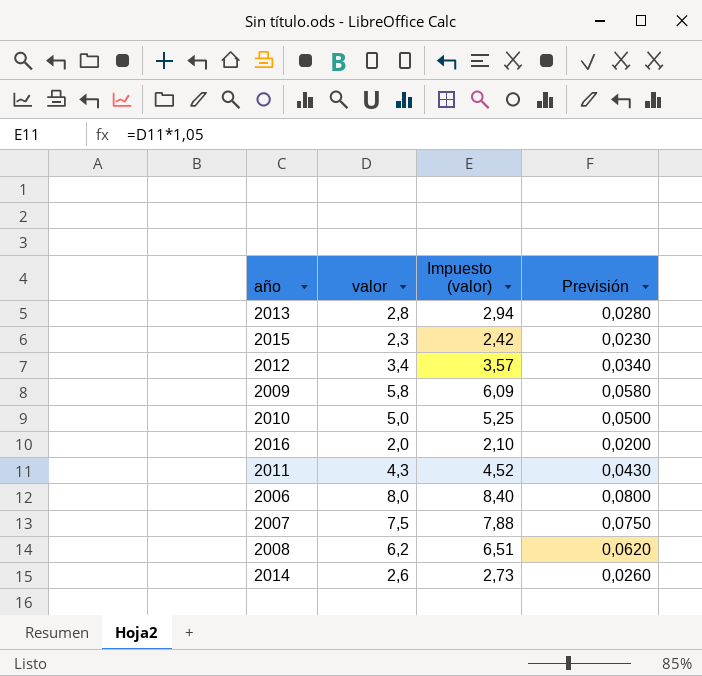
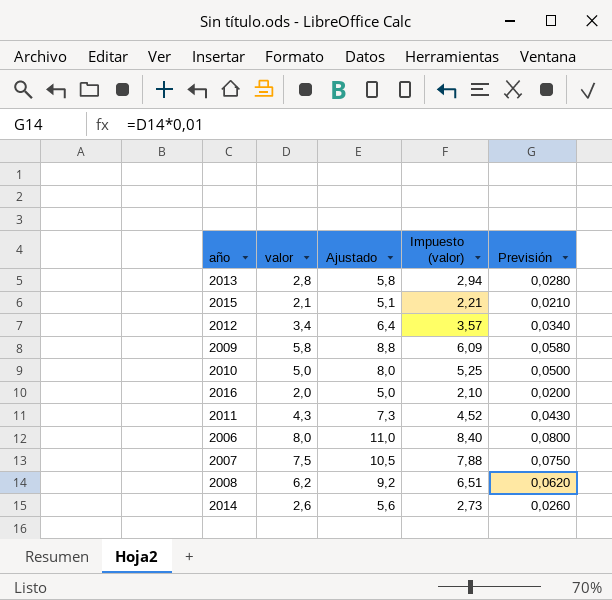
column Ajustado | formula: none -> [valor] + 3
2015 | valor: 2,3 -> 2,1
2015 | Impuesto (valor): 2,42 -> 2,21
2015 | Previsión: 0,0230 -> 0,0210

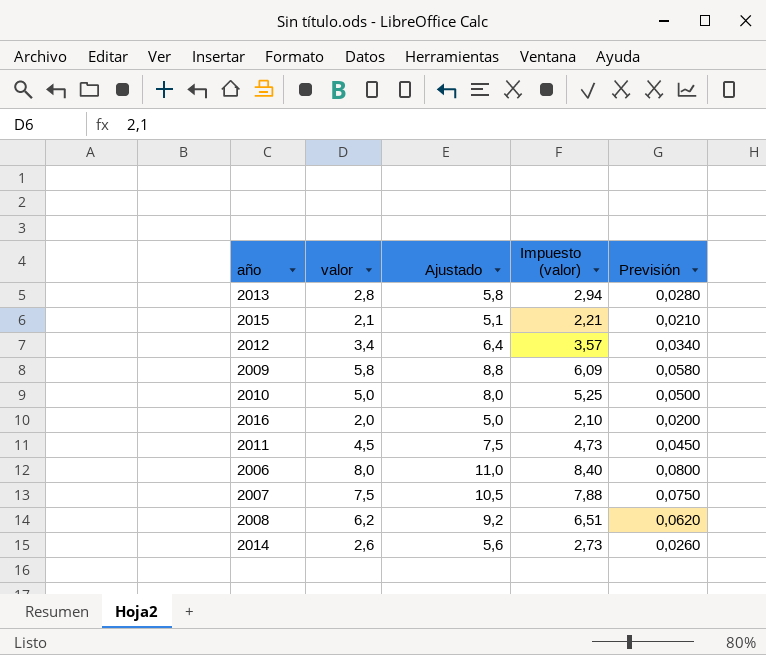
2011 | valor: 4,3 -> 4,5
2011 | Ajustado: 7,3 -> 7,5
2011 | Impuesto (valor): 4,52 -> 4,73
2011 | Previsión: 0,0430 -> 0,0450

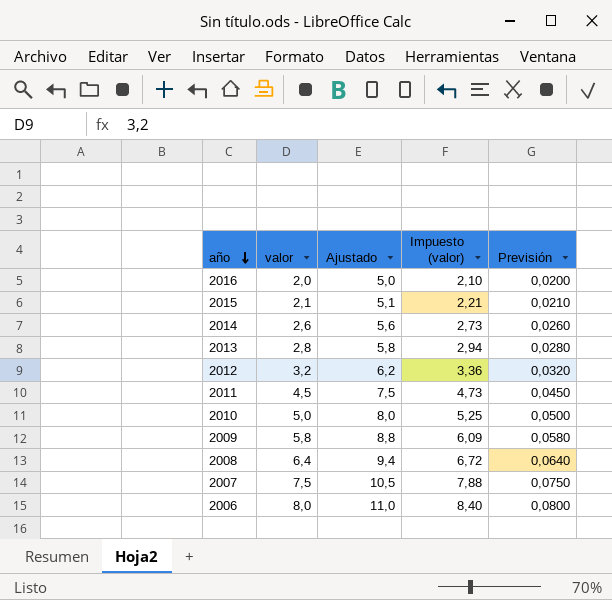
row order: none -> año descending
2012 | valor: 3,4 -> 3,2
2012 | Ajustado: 6,4 -> 6,2
2012 | Impuesto (valor): 3,57 -> 3,36
2012 | Previsión: 0,0340 -> 0,0320
2008 | valor: 6,2 -> 6,4
2008 | Ajustado: 9,2 -> 9,4
2008 | Impuesto (valor): 6,51 -> 6,72
2008 | Previsión: 0,0620 -> 0,0640

